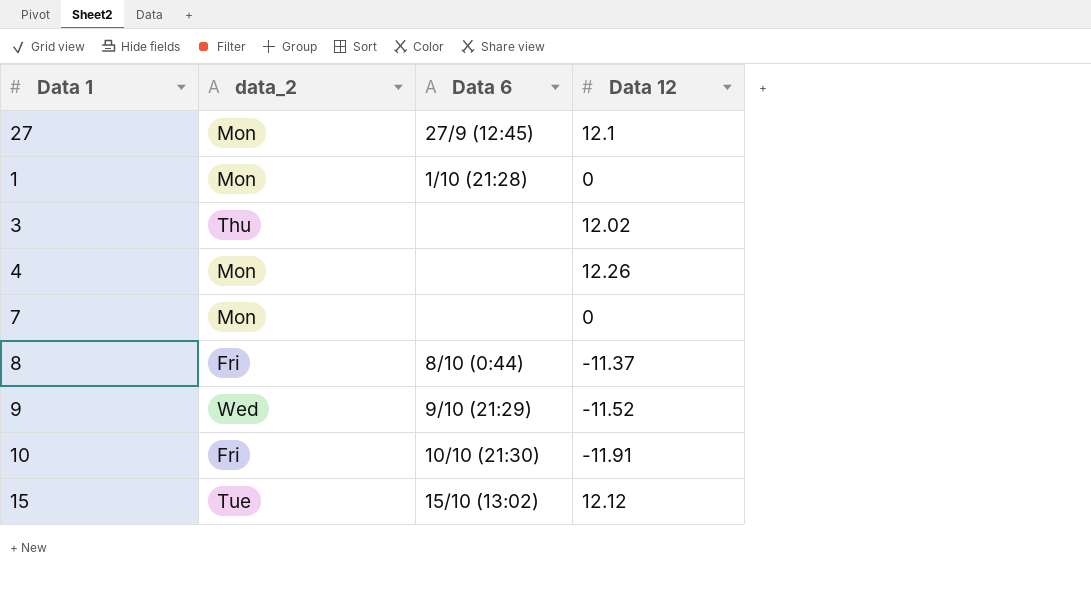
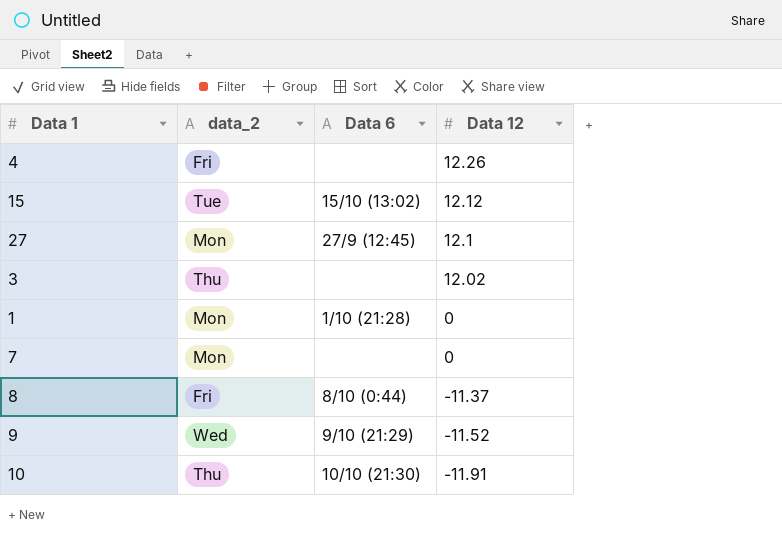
row order: none -> Data 12 descending
4 | data_2: Mon -> Fri
10 | data_2: Fri -> Thu

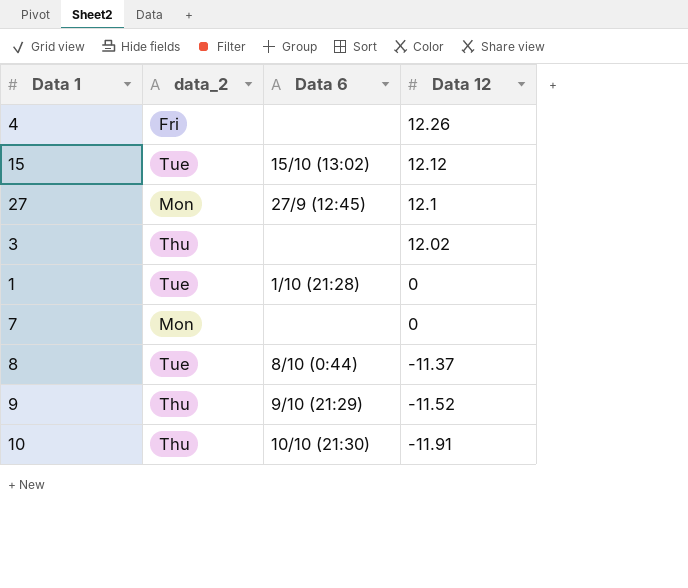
1 | data_2: Mon -> Tue
8 | data_2: Fri -> Tue
9 | data_2: Wed -> Thu

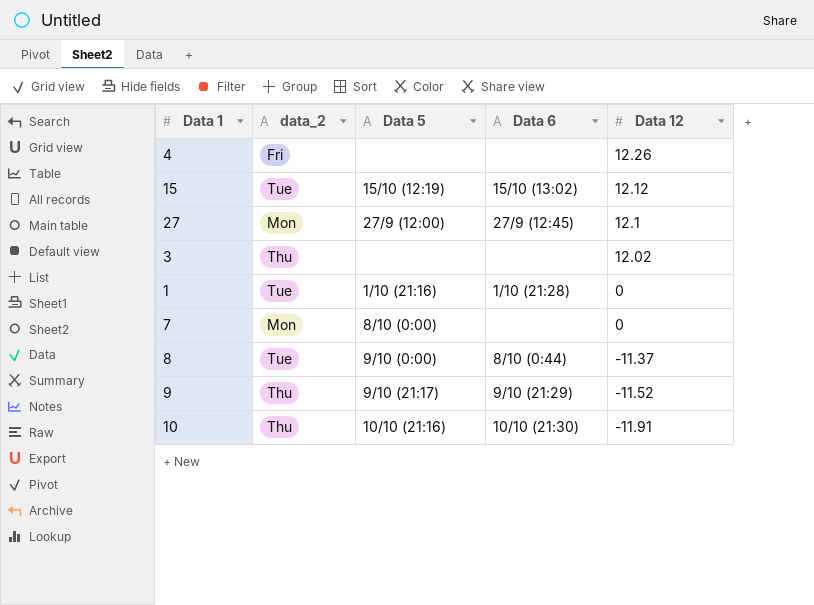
column Data 5 | position: none -> 3

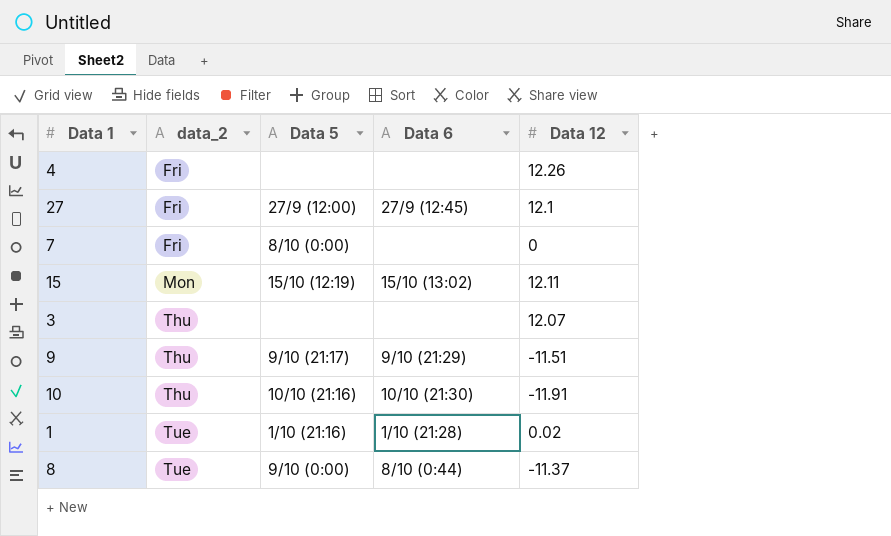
row order: Data 12 descending -> data_2 ascending
27 | data_2: Mon -> Fri
7 | data_2: Mon -> Fri
15 | data_2: Tue -> Mon
15 | Data 12: 12.12 -> 12.11
3 | Data 12: 12.02 -> 12.07
9 | Data 12: -11.52 -> -11.51
1 | Data 12: 0 -> 0.02

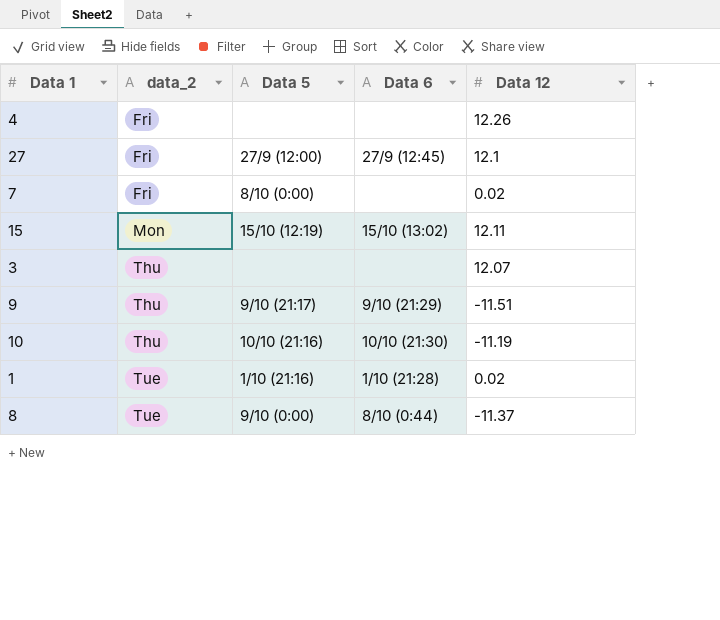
7 | Data 12: 0 -> 0.02
10 | Data 12: -11.91 -> -11.19

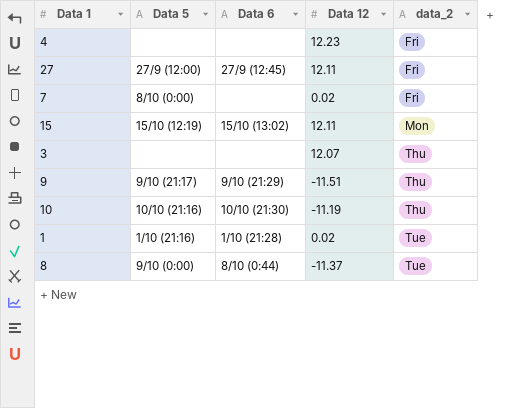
column data_2 | position: 2 -> 5
4 | Data 12: 12.26 -> 12.23
27 | Data 12: 12.1 -> 12.11

